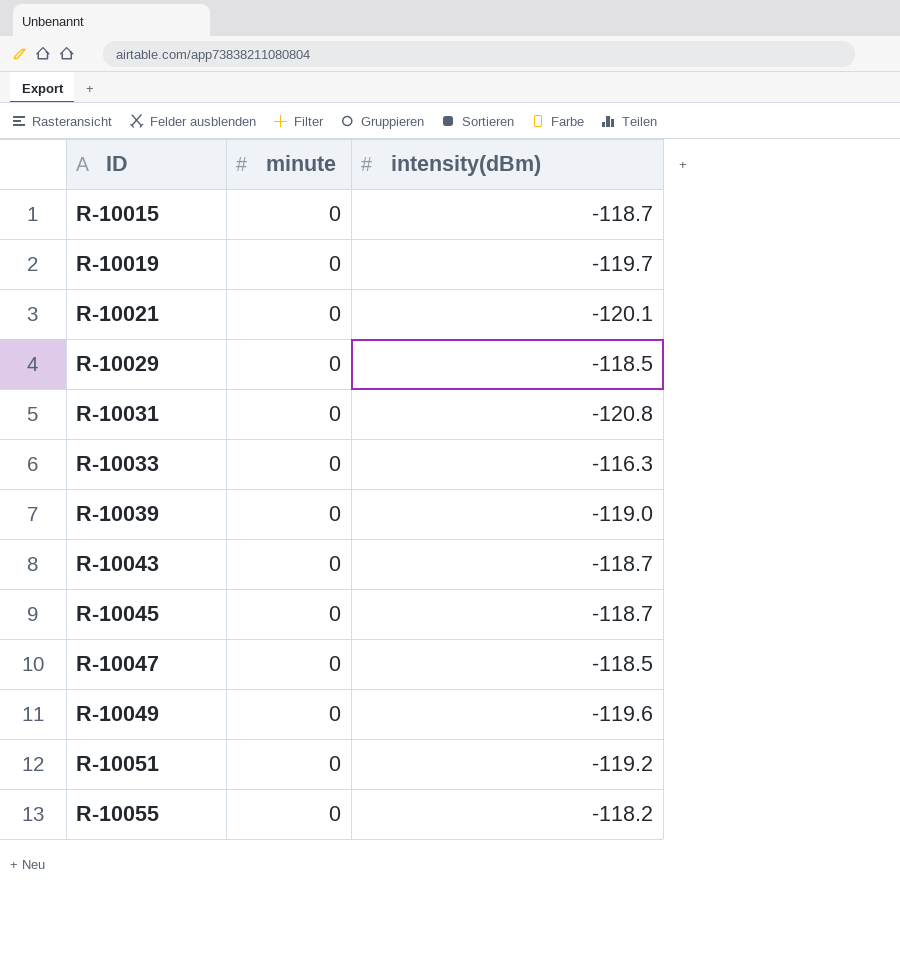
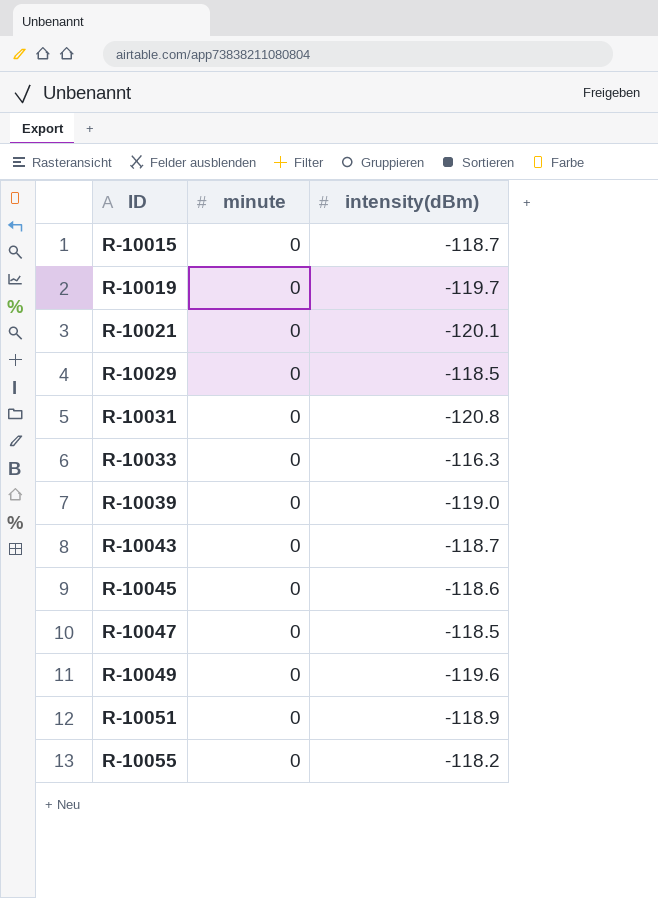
R-10045 | intensity(dBm): -118.7 -> -118.6
R-10051 | intensity(dBm): -119.2 -> -118.9

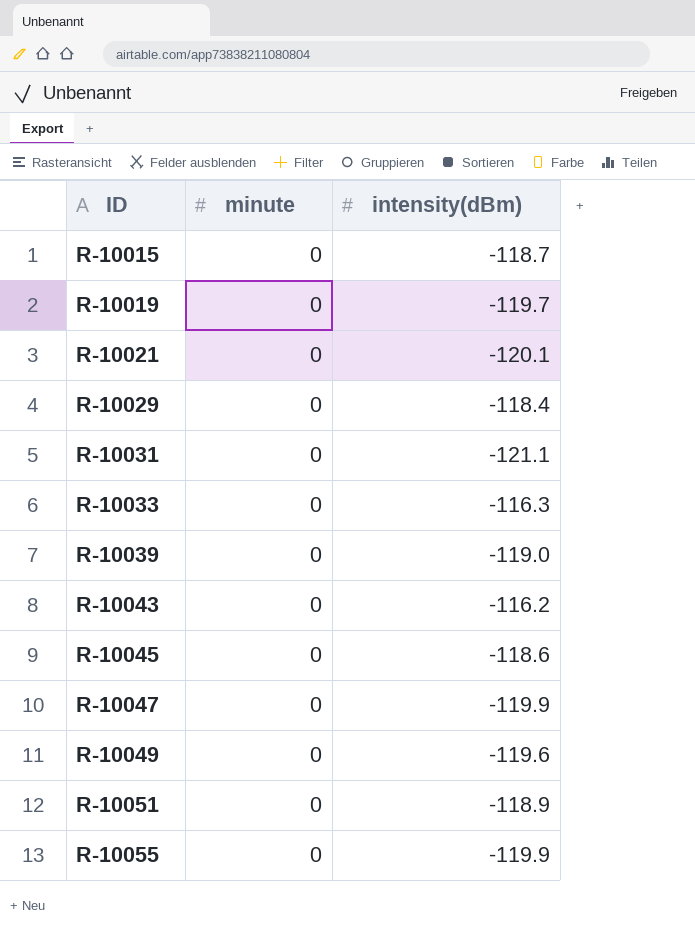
R-10029 | intensity(dBm): -118.5 -> -118.4
R-10031 | intensity(dBm): -120.8 -> -121.1
R-10043 | intensity(dBm): -118.7 -> -116.2
R-10047 | intensity(dBm): -118.5 -> -119.9
R-10055 | intensity(dBm): -118.2 -> -119.9

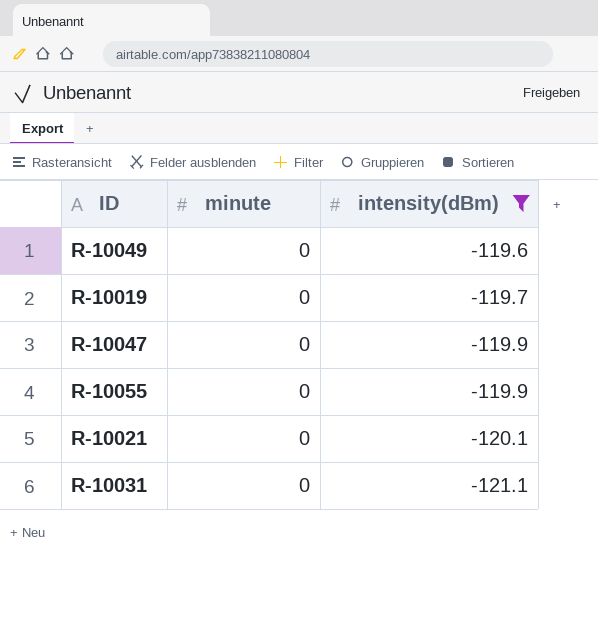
filter: none -> intensity(dBm) <= -119.6
row order: ID ascending -> intensity(dBm) descending

